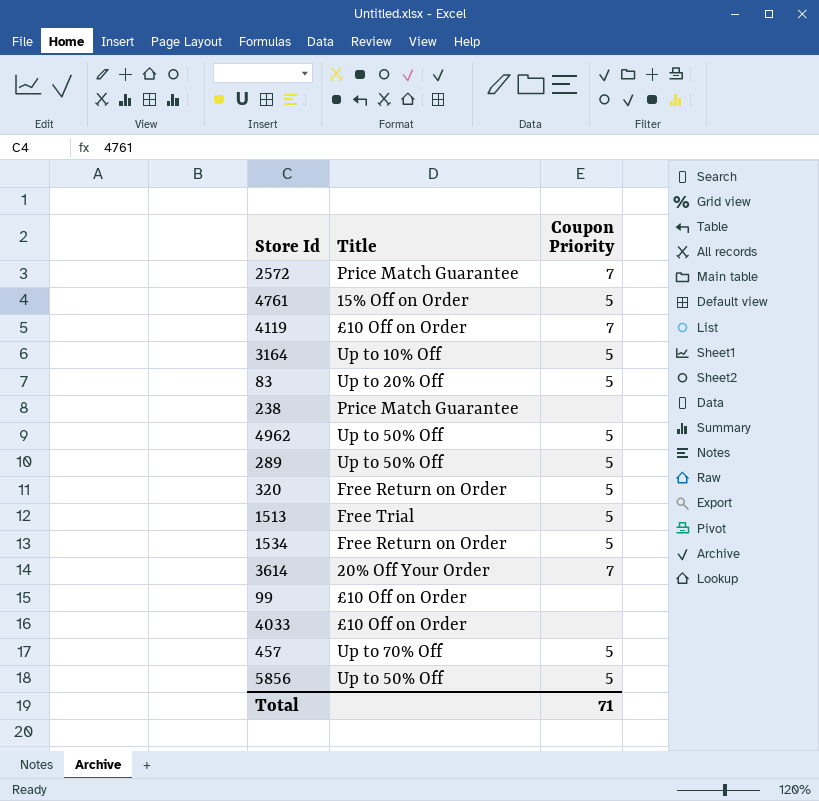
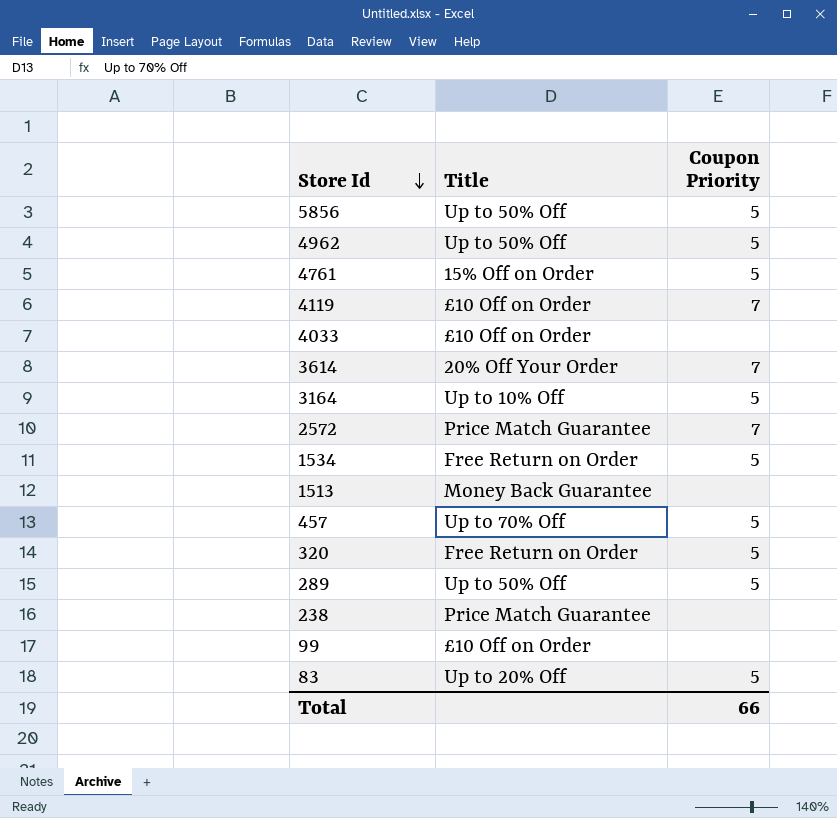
row order: none -> Store Id descending
1513 | Title: Free Trial -> Money Back Guarantee
1513 | Coupon Priority: 5 -> none
Total | Coupon Priority: 71 -> 66

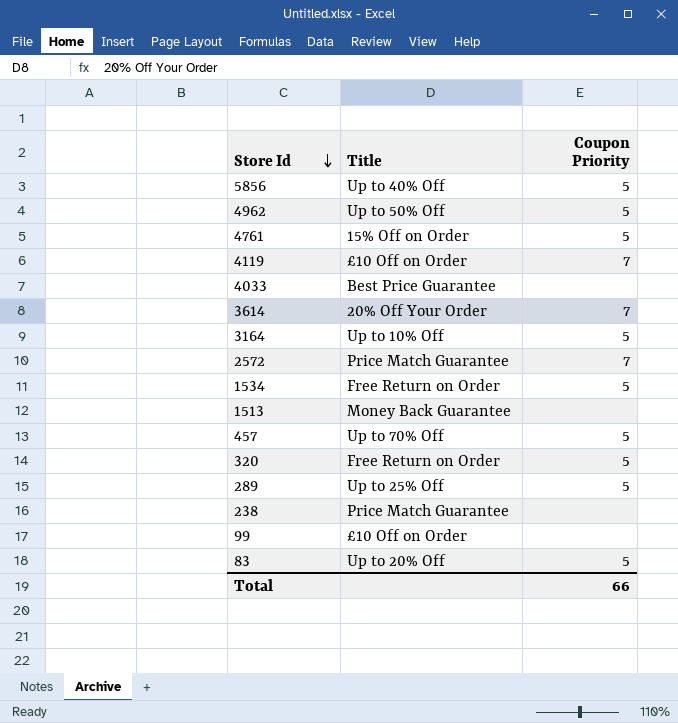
5856 | Title: Up to 50% Off -> Up to 40% Off
4033 | Title: £10 Off on Order -> Best Price Guarantee
289 | Title: Up to 50% Off -> Up to 25% Off

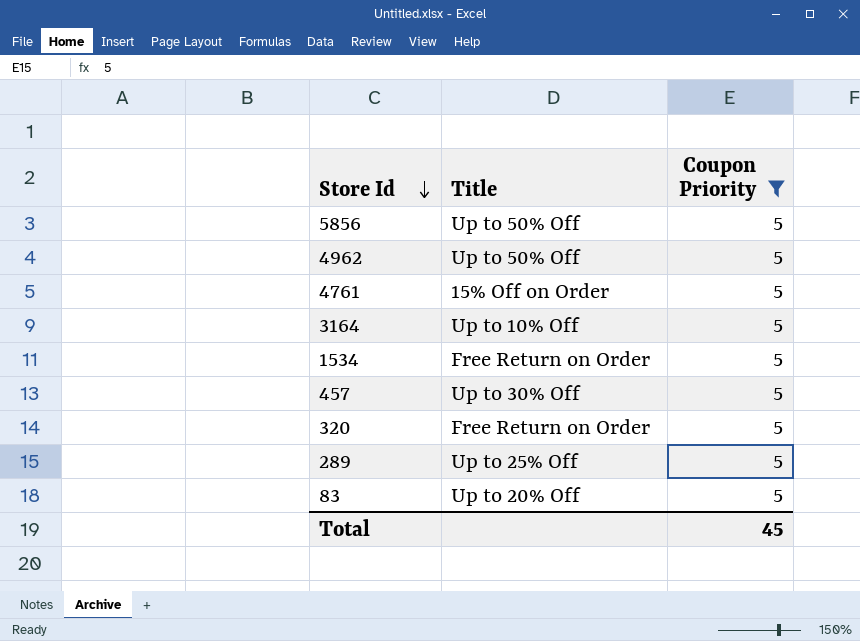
filter: none -> Coupon Priority = 5
5856 | Title: Up to 40% Off -> Up to 50% Off
457 | Title: Up to 70% Off -> Up to 30% Off
Total | Coupon Priority: 66 -> 45

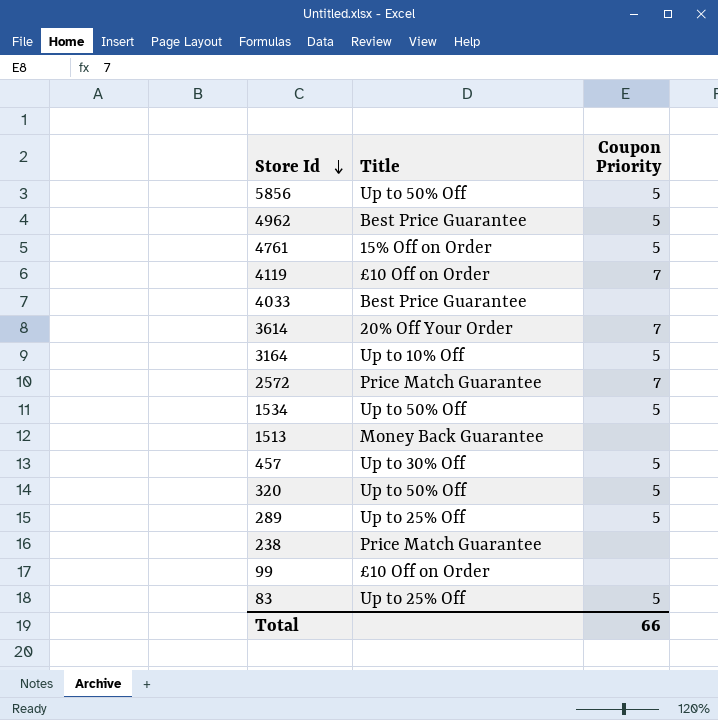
filter: Coupon Priority = 5 -> none
4962 | Title: Up to 50% Off -> Best Price Guarantee
1534 | Title: Free Return on Order -> Up to 50% Off
320 | Title: Free Return on Order -> Up to 50% Off
83 | Title: Up to 20% Off -> Up to 25% Off
Total | Coupon Priority: 45 -> 66

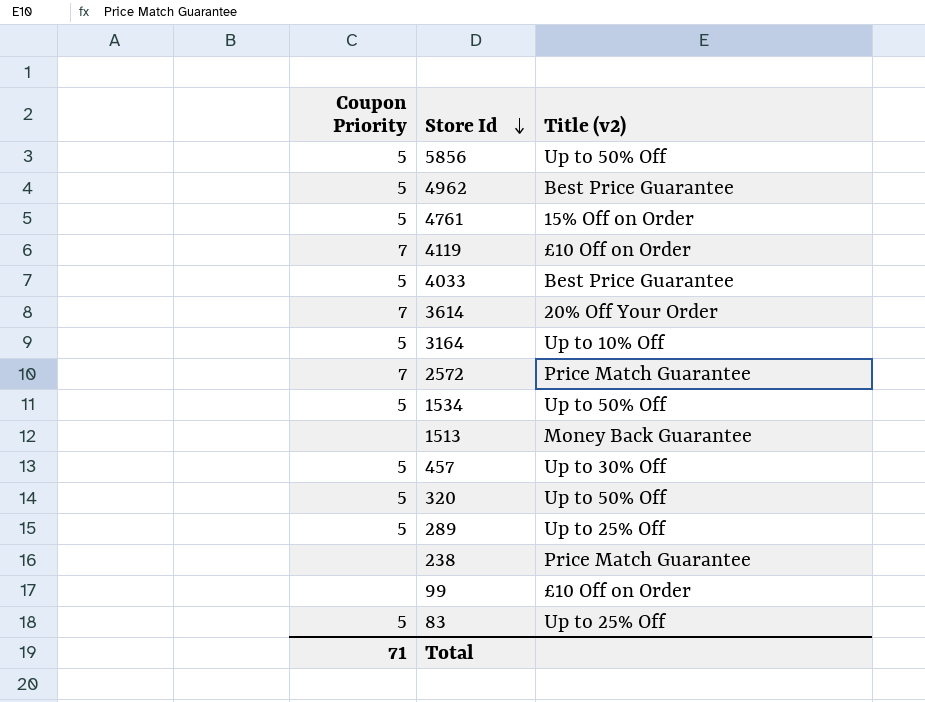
column Coupon Priority | position: 3 -> 1
column name: Title -> Title (v2)
4033 | Coupon Priority: none -> 5
Total | Coupon Priority: 66 -> 71

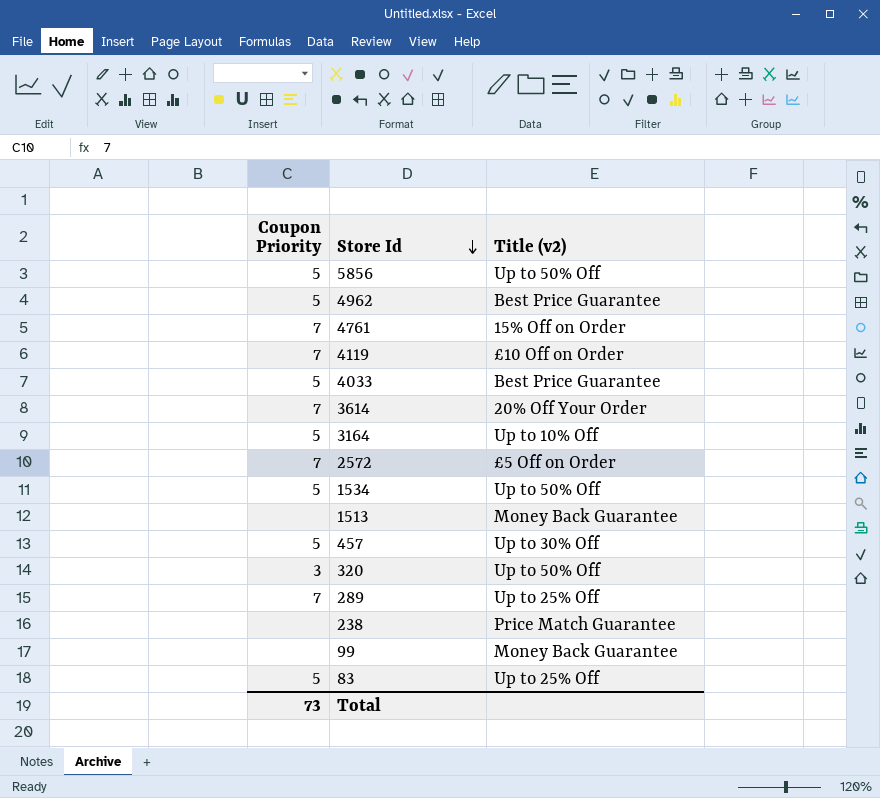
4761 | Coupon Priority: 5 -> 7
2572 | Title (v2): Price Match Guarantee -> £5 Off on Order
320 | Coupon Priority: 5 -> 3
289 | Coupon Priority: 5 -> 7
99 | Title (v2): £10 Off on Order -> Money Back Guarantee
Total | Coupon Priority: 71 -> 73

